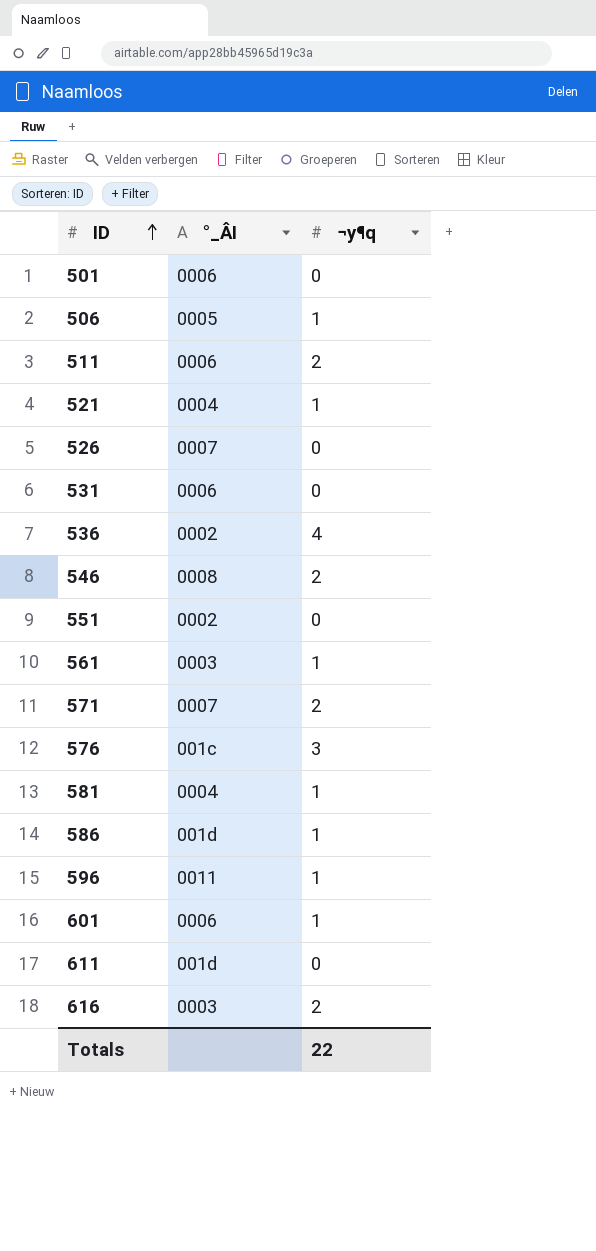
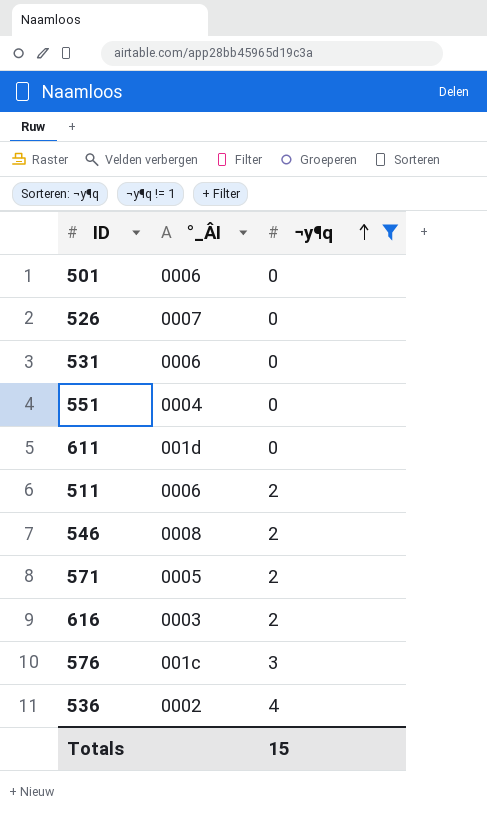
filter: none -> ¬y¶q != 1
row order: ID ascending -> ¬y¶q ascending
551 | °_ÂI: 0002 -> 0004
571 | °_ÂI: 0007 -> 0005
Totals | ¬y¶q: 22 -> 15

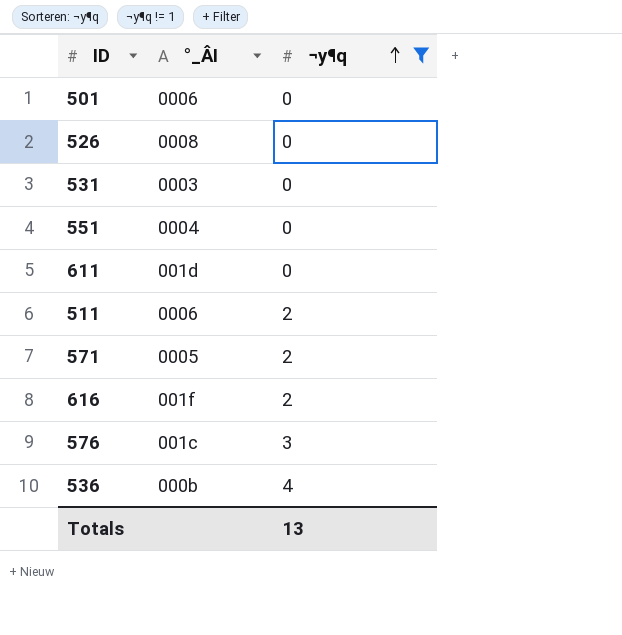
row 546: 0008 | 2 -> none
526 | °_ÂI: 0007 -> 0008
531 | °_ÂI: 0006 -> 0003
616 | °_ÂI: 0003 -> 001f
536 | °_ÂI: 0002 -> 000b
Totals | ¬y¶q: 15 -> 13

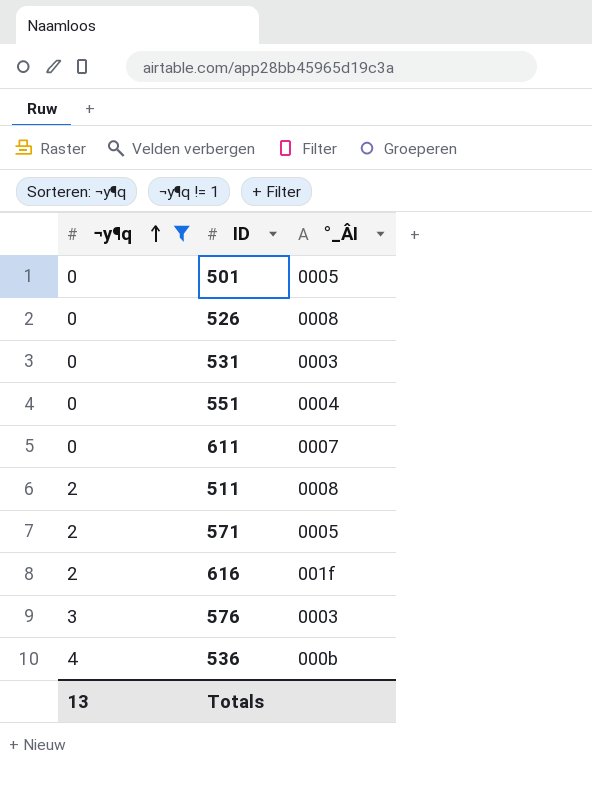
column ¬y¶q | position: 3 -> 1
501 | °_ÂI: 0006 -> 0005
611 | °_ÂI: 001d -> 0007
511 | °_ÂI: 0006 -> 0008
576 | °_ÂI: 001c -> 0003

